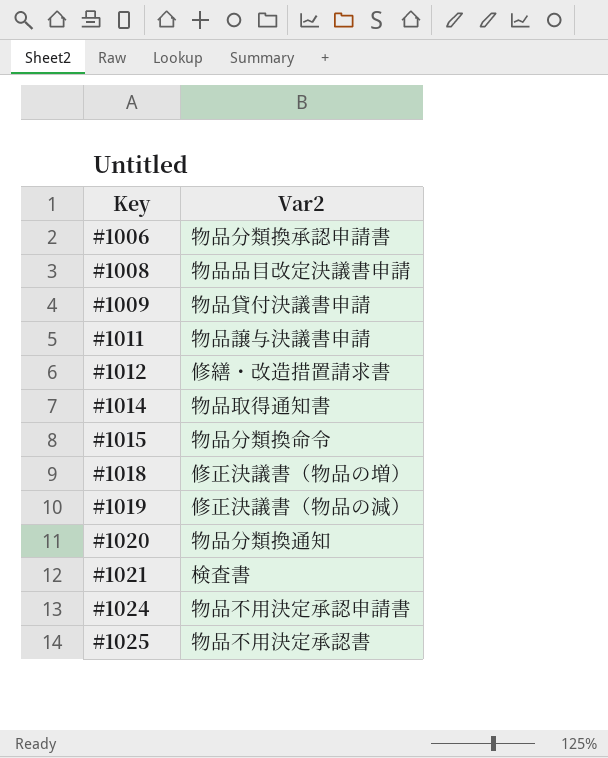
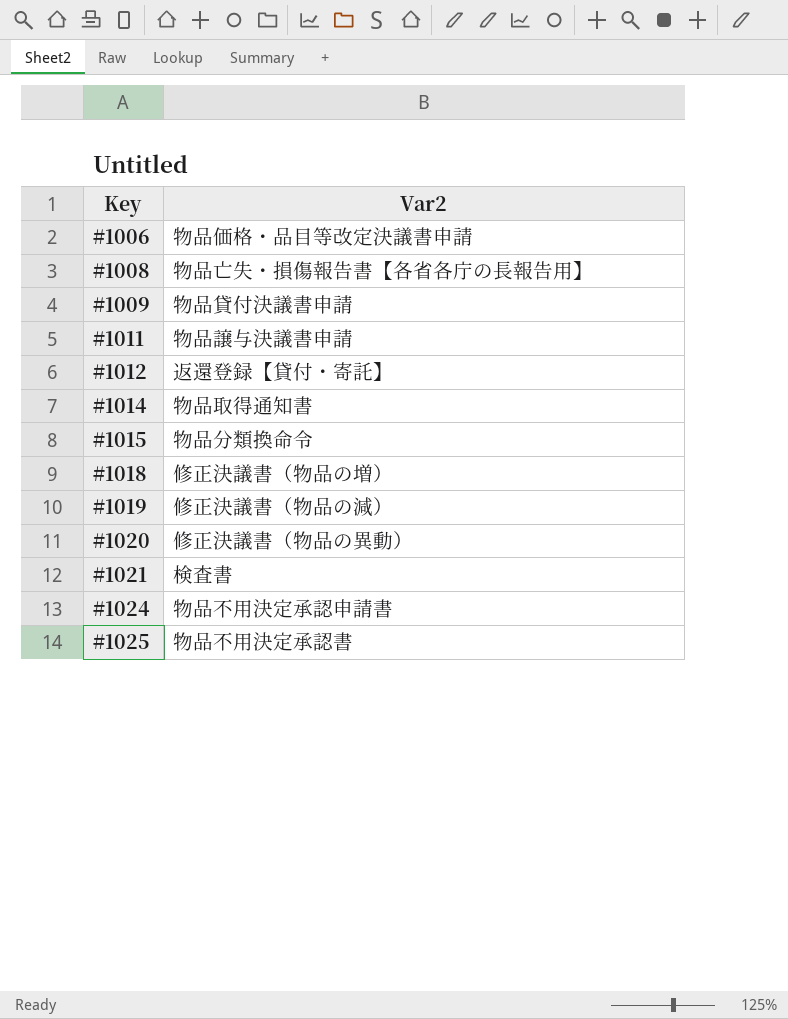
#1006 | Var2: 物品分類換承認申請書 -> 物品価格・品目等改定決議書申請
#1008 | Var2: 物品品目改定決議書申請 -> 物品亡失・損傷報告書【各省各庁の長報告用】
#1012 | Var2: 修繕・改造措置請求書 -> 返還登録【貸付・寄託】
#1020 | Var2: 物品分類換通知 -> 修正決議書（物品の異動）

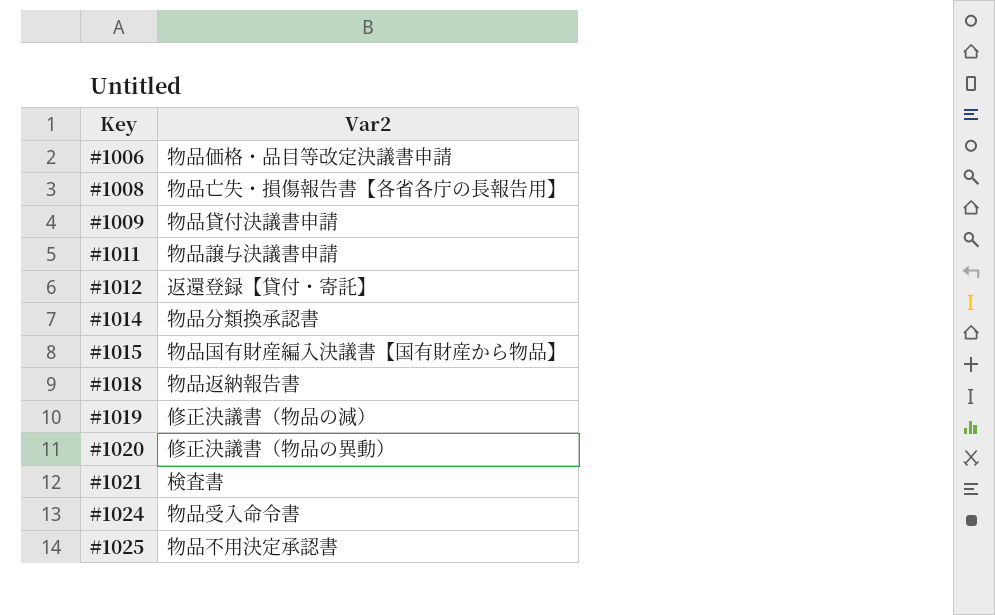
#1014 | Var2: 物品取得通知書 -> 物品分類換承認書
#1015 | Var2: 物品分類換命令 -> 物品国有財産編入決議書【国有財産から物品】
#1018 | Var2: 修正決議書（物品の増） -> 物品返納報告書
#1024 | Var2: 物品不用決定承認申請書 -> 物品受入命令書

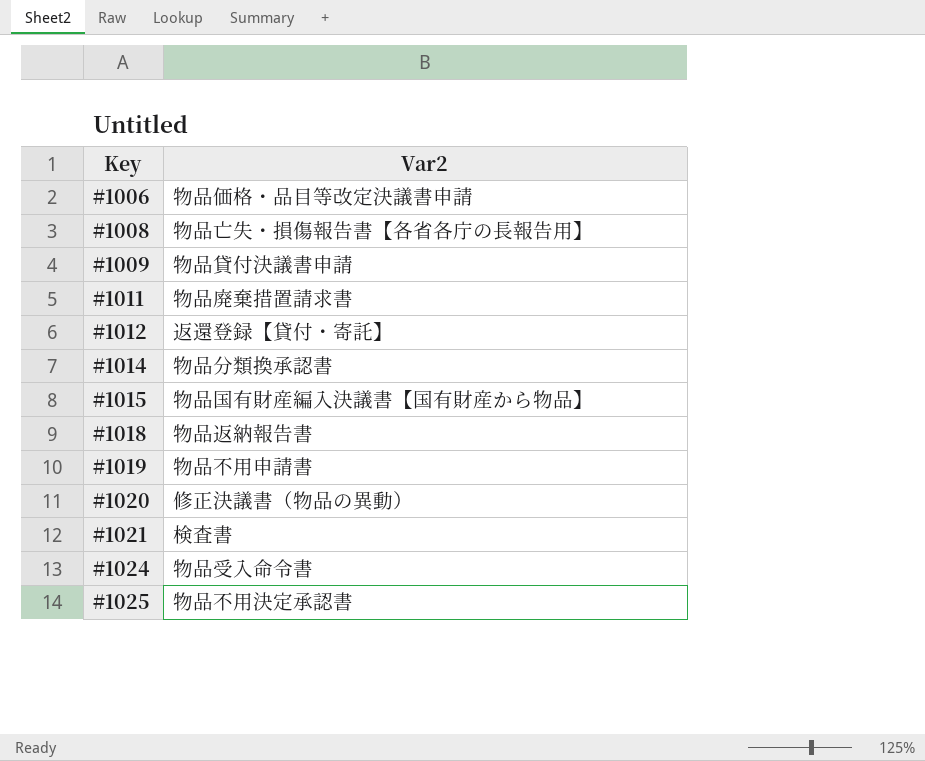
#1011 | Var2: 物品譲与決議書申請 -> 物品廃棄措置請求書
#1019 | Var2: 修正決議書（物品の減） -> 物品不用申請書

